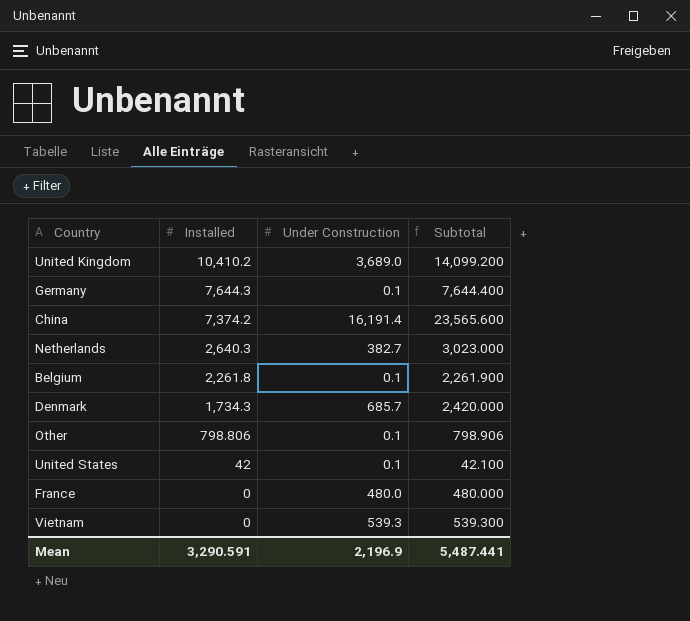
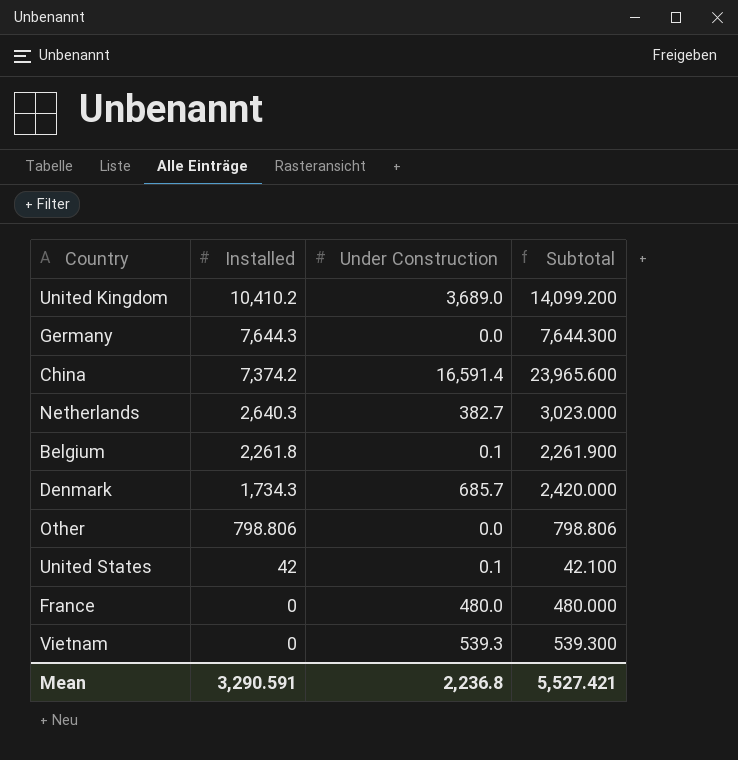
Germany | Under Construction: 0.1 -> 0.0
Germany | Subtotal: 7,644.400 -> 7,644.300
China | Under Construction: 16,191.4 -> 16,591.4
China | Subtotal: 23,565.600 -> 23,965.600
Other | Under Construction: 0.1 -> 0.0
Other | Subtotal: 798.906 -> 798.806
Mean | Under Construction: 2,196.9 -> 2,236.8
Mean | Subtotal: 5,487.441 -> 5,527.421

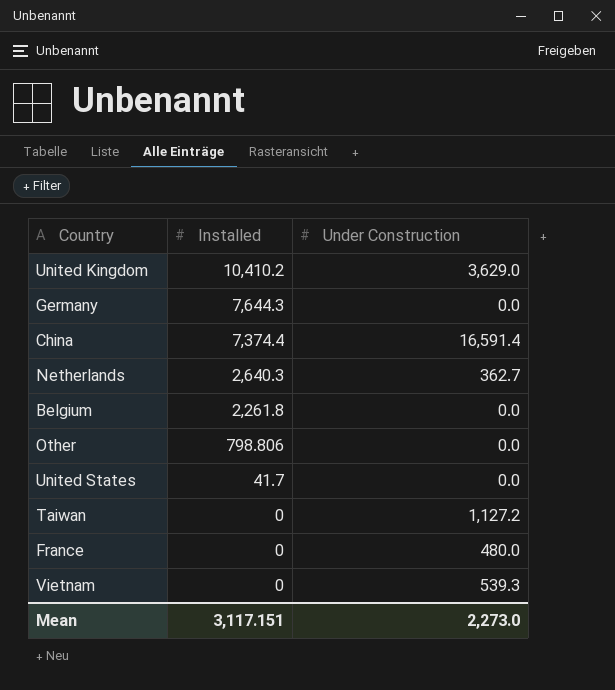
column Subtotal | formula: [Installed] + [Under Construction] -> none
row Denmark: 1,734.3 | 685.7 | 2,420.000 -> none
United Kingdom | Under Construction: 3,689.0 -> 3,629.0
China | Installed: 7,374.2 -> 7,374.4
Netherlands | Under Construction: 382.7 -> 362.7
Belgium | Under Construction: 0.1 -> 0.0
United States | Installed: 42 -> 41.7
United States | Under Construction: 0.1 -> 0.0
row Taiwan: none -> 0 | 1,127.2
Mean | Installed: 3,290.591 -> 3,117.151
Mean | Under Construction: 2,236.8 -> 2,273.0

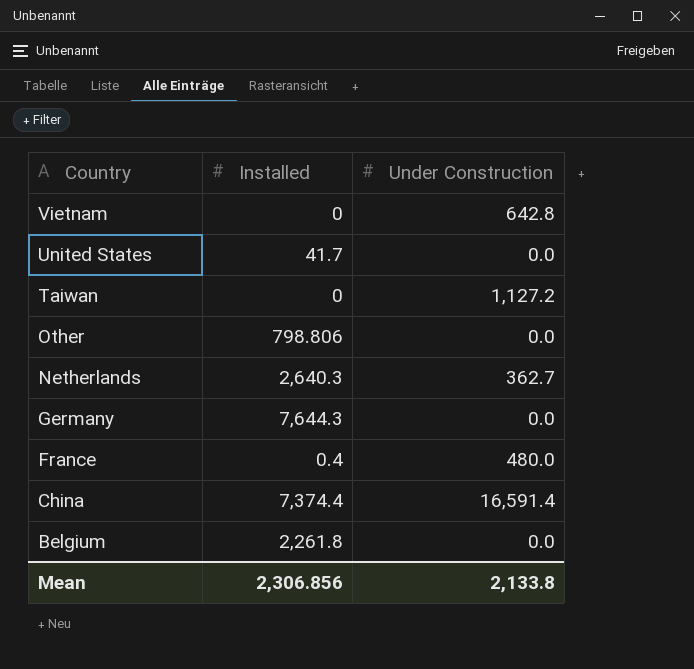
row order: Installed descending -> Country descending
row United Kingdom: 10,410.2 | 3,629.0 -> none
Vietnam | Under Construction: 539.3 -> 642.8
France | Installed: 0 -> 0.4
Mean | Installed: 3,117.151 -> 2,306.856
Mean | Under Construction: 2,273.0 -> 2,133.8

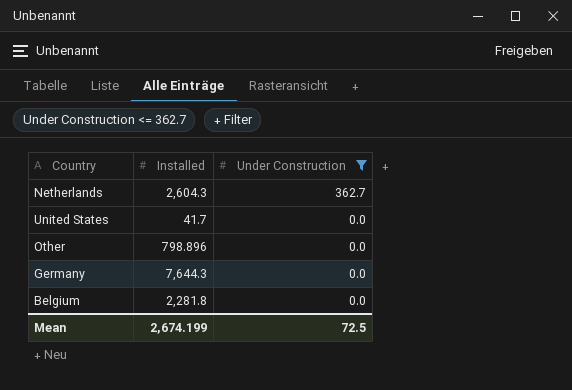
filter: none -> Under Construction <= 362.7
row order: Country descending -> Under Construction descending
Netherlands | Installed: 2,640.3 -> 2,604.3
Other | Installed: 798.806 -> 798.896
Belgium | Installed: 2,261.8 -> 2,281.8
Mean | Installed: 2,306.856 -> 2,674.199
Mean | Under Construction: 2,133.8 -> 72.5

